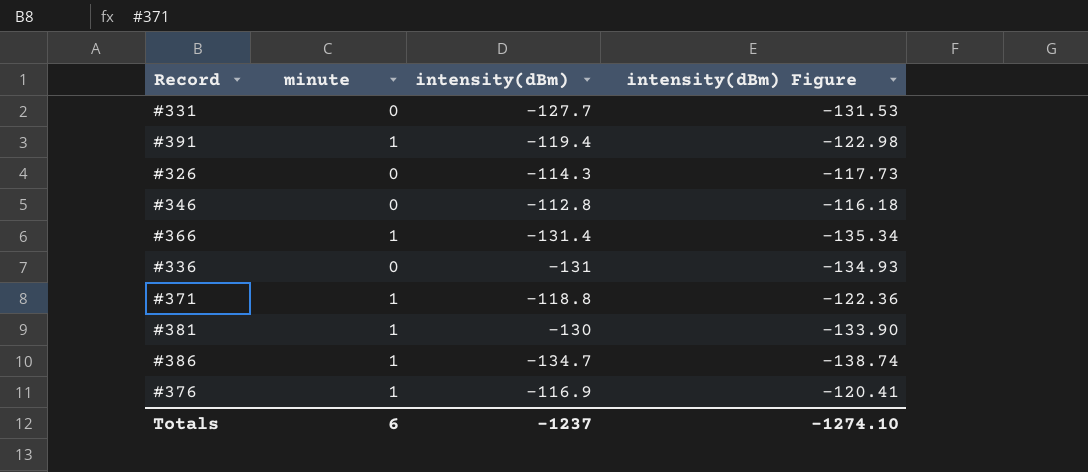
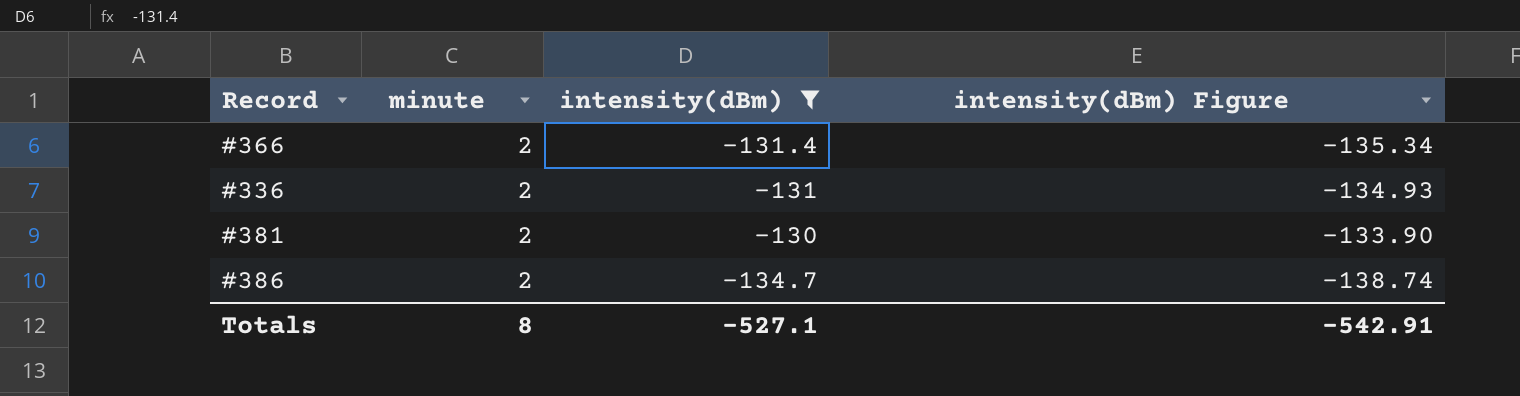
filter: none -> intensity(dBm) <= -130
#366 | minute: 1 -> 2
#336 | minute: 0 -> 2
#381 | minute: 1 -> 2
#386 | minute: 1 -> 2
Totals | minute: 6 -> 8
Totals | intensity(dBm): -1237 -> -527.1
Totals | intensity(dBm) Figure: -1274.10 -> -542.91

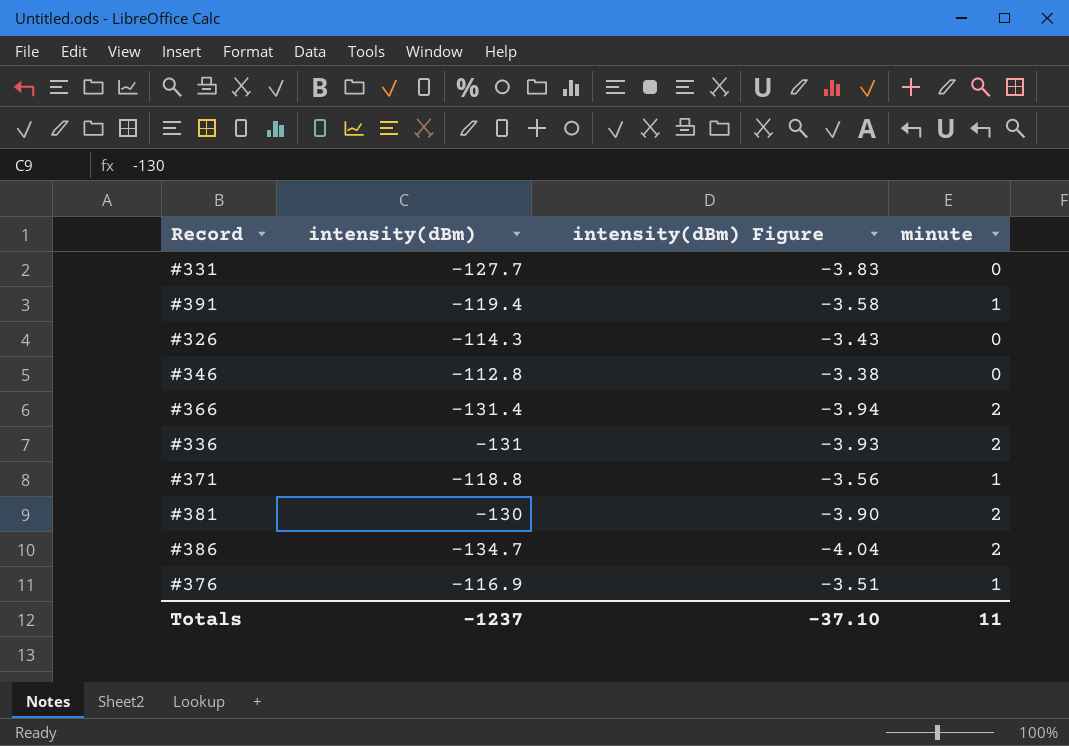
filter: intensity(dBm) <= -130 -> none
column intensity(dBm) Figure | formula: [intensity(dBm)] * 1.03 -> [intensity(dBm)] * 0.03
column minute | position: 2 -> 4
Totals | intensity(dBm): -527.1 -> -1237
Totals | intensity(dBm) Figure: -542.91 -> -37.10
Totals | minute: 8 -> 11

